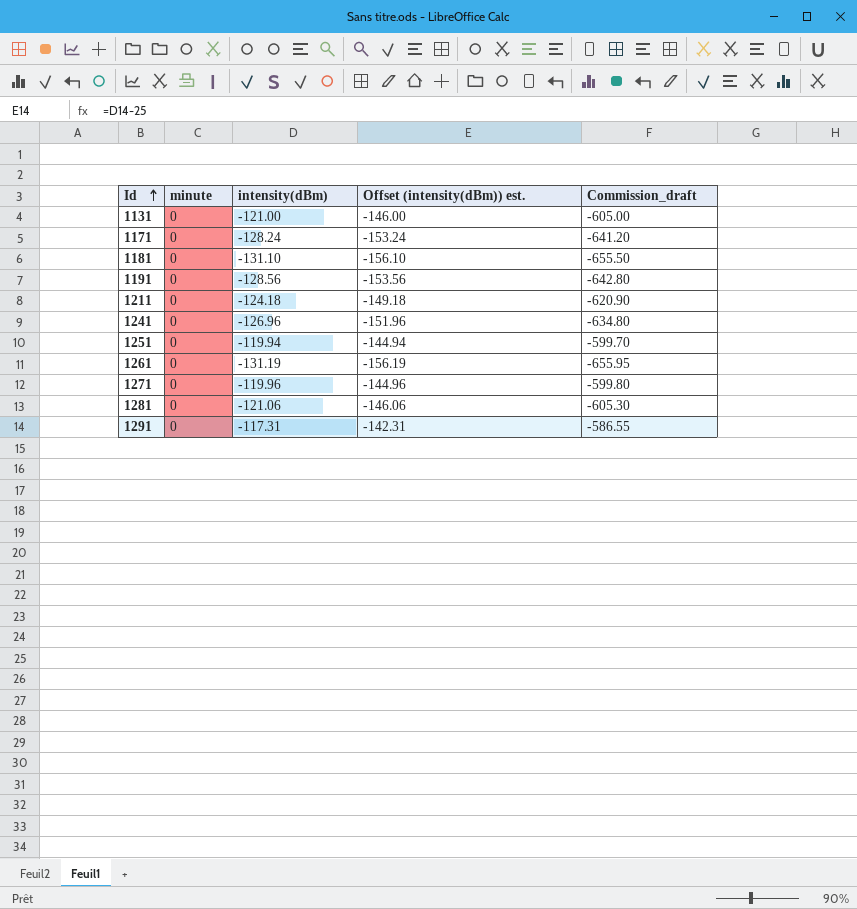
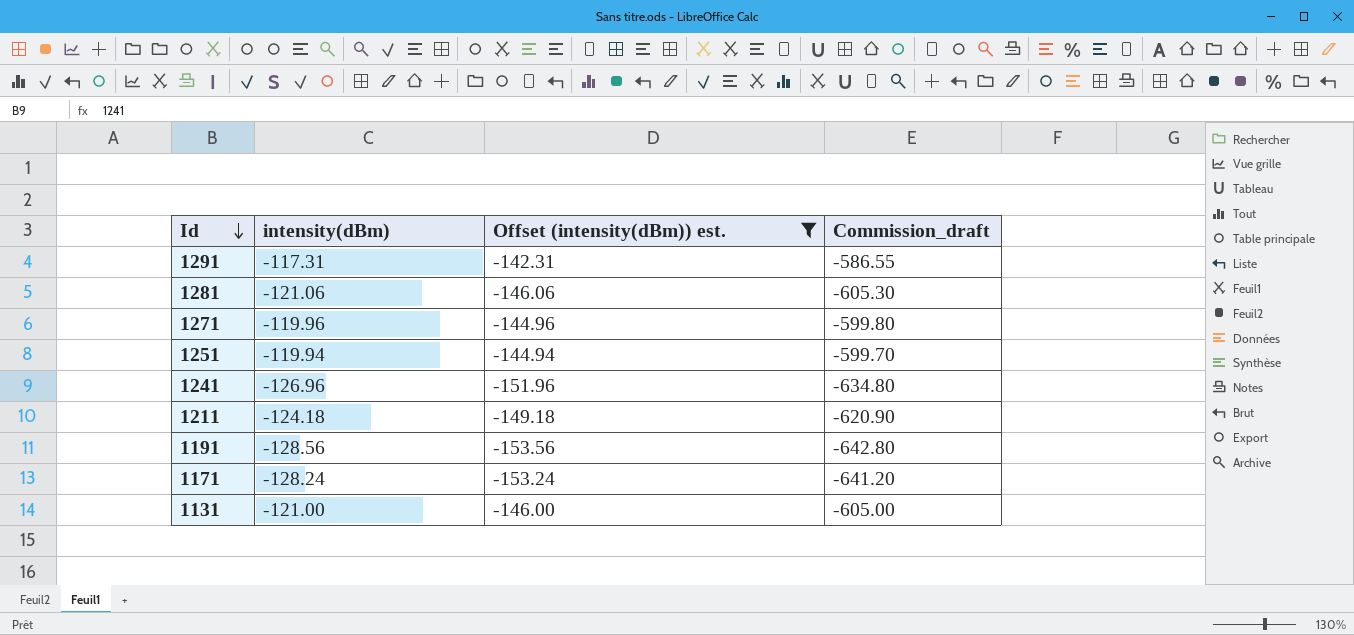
filter: none -> Offset (intensity(dBm)) est. >= -153.56
row order: Id ascending -> Id descending
column minute | position: 2 -> none

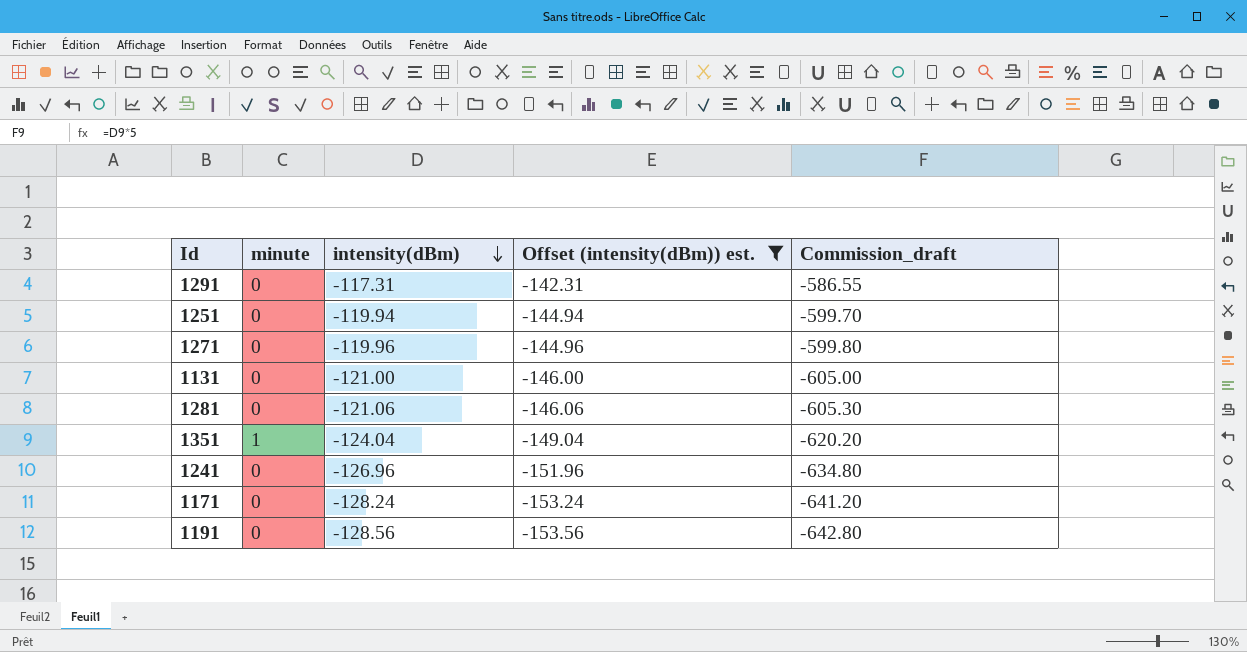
row order: Id descending -> intensity(dBm) descending
column minute | position: none -> 2
row 1211: -124.18 | -149.18 | -620.90 -> none
row 1351: none -> 1 | -124.04 | -149.04 | -620.20

